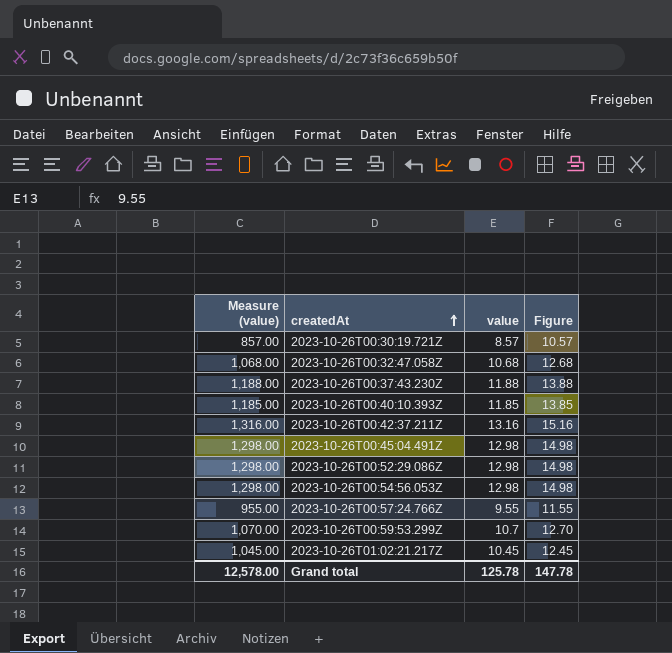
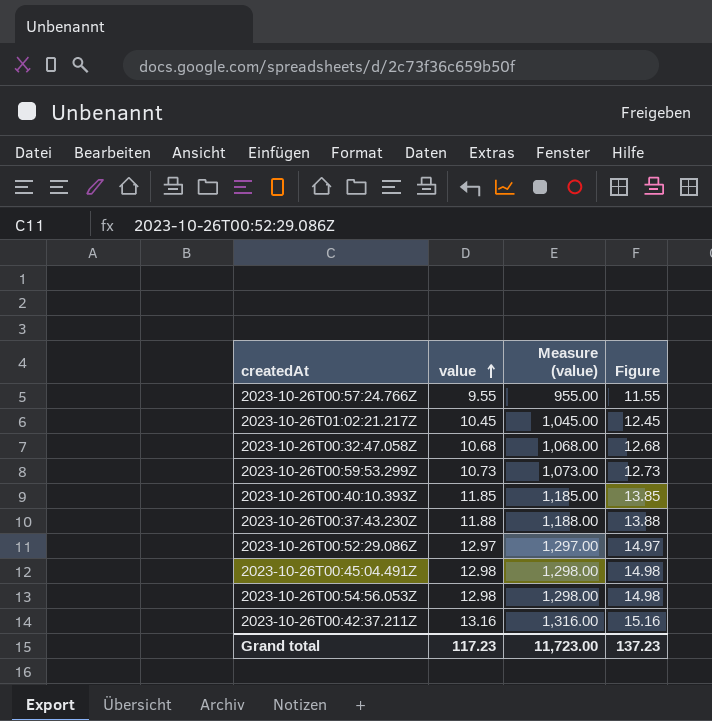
row order: createdAt ascending -> value ascending
column Measure (value) | position: 1 -> 3
row 2023-10-26T00:30:19.721Z: 857.00 | 8.57 | 10.57 -> none
2023-10-26T00:59:53.299Z | value: 10.7 -> 10.73
2023-10-26T00:59:53.299Z | Measure (value): 1,070.00 -> 1,073.00
2023-10-26T00:59:53.299Z | Figure: 12.70 -> 12.73
2023-10-26T00:52:29.086Z | value: 12.98 -> 12.97
2023-10-26T00:52:29.086Z | Measure (value): 1,298.00 -> 1,297.00
2023-10-26T00:52:29.086Z | Figure: 14.98 -> 14.97
Grand total | value: 125.78 -> 117.23
Grand total | Measure (value): 12,578.00 -> 11,723.00
Grand total | Figure: 147.78 -> 137.23

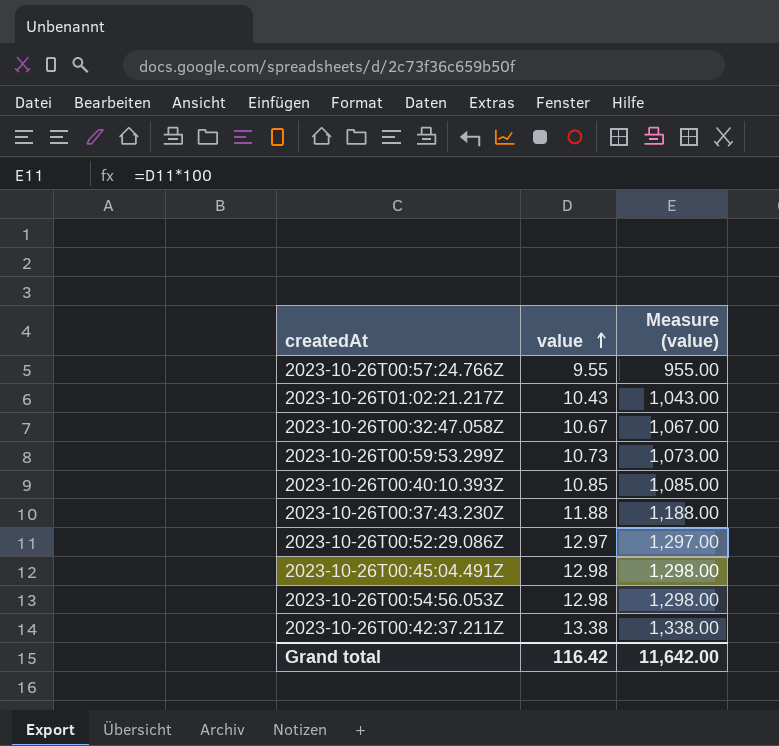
column Figure | formula: [value] + 2 -> none
2023-10-26T01:02:21.217Z | value: 10.45 -> 10.43
2023-10-26T01:02:21.217Z | Measure (value): 1,045.00 -> 1,043.00
2023-10-26T00:32:47.058Z | value: 10.68 -> 10.67
2023-10-26T00:32:47.058Z | Measure (value): 1,068.00 -> 1,067.00
2023-10-26T00:40:10.393Z | value: 11.85 -> 10.85
2023-10-26T00:40:10.393Z | Measure (value): 1,185.00 -> 1,085.00
2023-10-26T00:42:37.211Z | value: 13.16 -> 13.38
2023-10-26T00:42:37.211Z | Measure (value): 1,316.00 -> 1,338.00
Grand total | value: 117.23 -> 116.42
Grand total | Measure (value): 11,723.00 -> 11,642.00

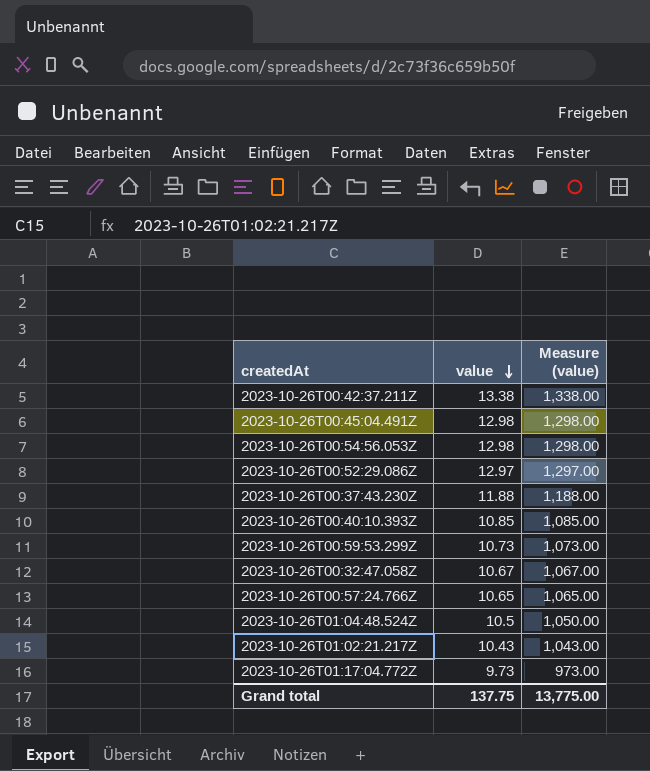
row order: value ascending -> value descending
2023-10-26T00:57:24.766Z | value: 9.55 -> 10.65
2023-10-26T00:57:24.766Z | Measure (value): 955.00 -> 1,065.00
row 2023-10-26T01:04:48.524Z: none -> 10.5 | 1,050.00
row 2023-10-26T01:17:04.772Z: none -> 9.73 | 973.00
Grand total | value: 116.42 -> 137.75
Grand total | Measure (value): 11,642.00 -> 13,775.00

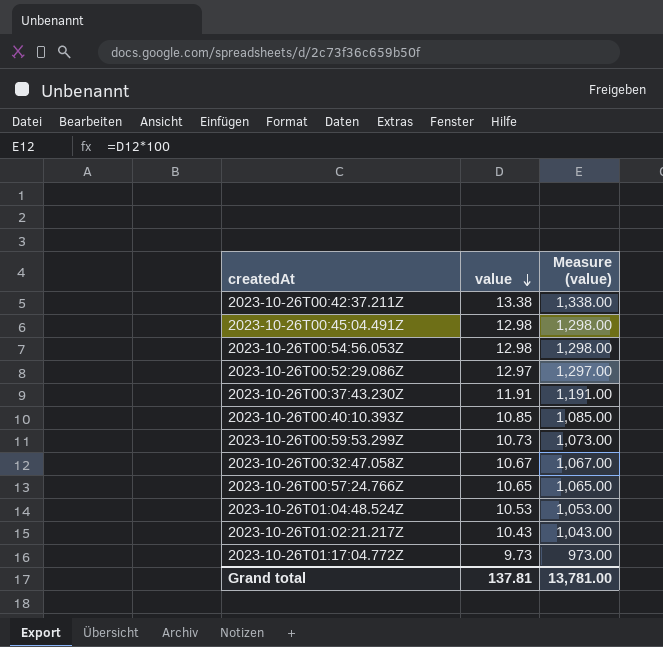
2023-10-26T00:37:43.230Z | value: 11.88 -> 11.91
2023-10-26T00:37:43.230Z | Measure (value): 1,188.00 -> 1,191.00
2023-10-26T01:04:48.524Z | value: 10.5 -> 10.53
2023-10-26T01:04:48.524Z | Measure (value): 1,050.00 -> 1,053.00
Grand total | value: 137.75 -> 137.81
Grand total | Measure (value): 13,775.00 -> 13,781.00

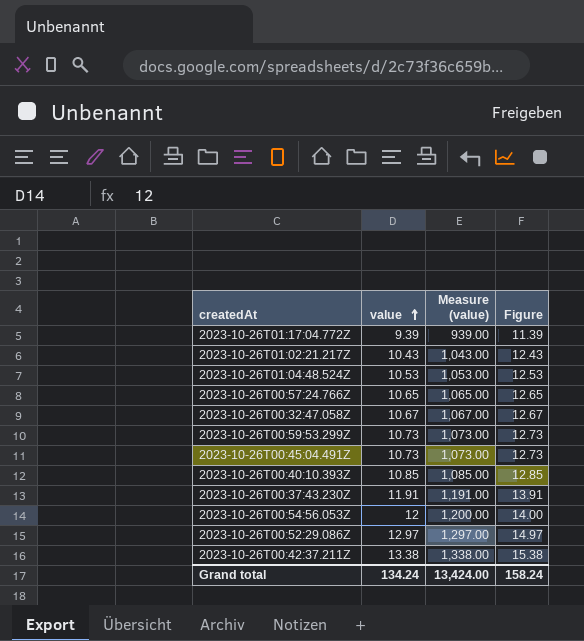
row order: value descending -> value ascending
column Figure | formula: none -> [value] + 2
2023-10-26T01:17:04.772Z | value: 9.73 -> 9.39
2023-10-26T01:17:04.772Z | Measure (value): 973.00 -> 939.00
2023-10-26T00:45:04.491Z | value: 12.98 -> 10.73
2023-10-26T00:45:04.491Z | Measure (value): 1,298.00 -> 1,073.00
2023-10-26T00:54:56.053Z | value: 12.98 -> 12
2023-10-26T00:54:56.053Z | Measure (value): 1,298.00 -> 1,200.00
Grand total | value: 137.81 -> 134.24
Grand total | Measure (value): 13,781.00 -> 13,424.00

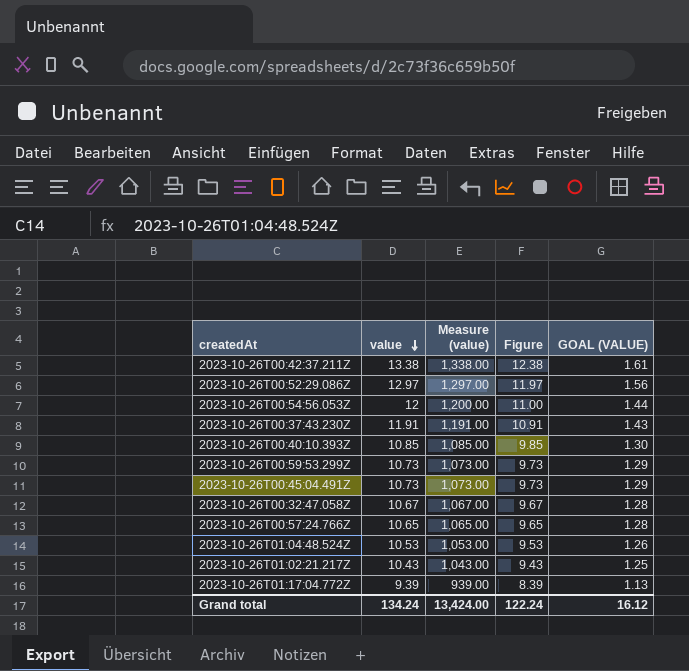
row order: value ascending -> value descending
column Figure | formula: [value] + 2 -> [value] - 1
column GOAL (VALUE) | formula: none -> [value] * 0.12
Grand total | Figure: 158.24 -> 122.24

